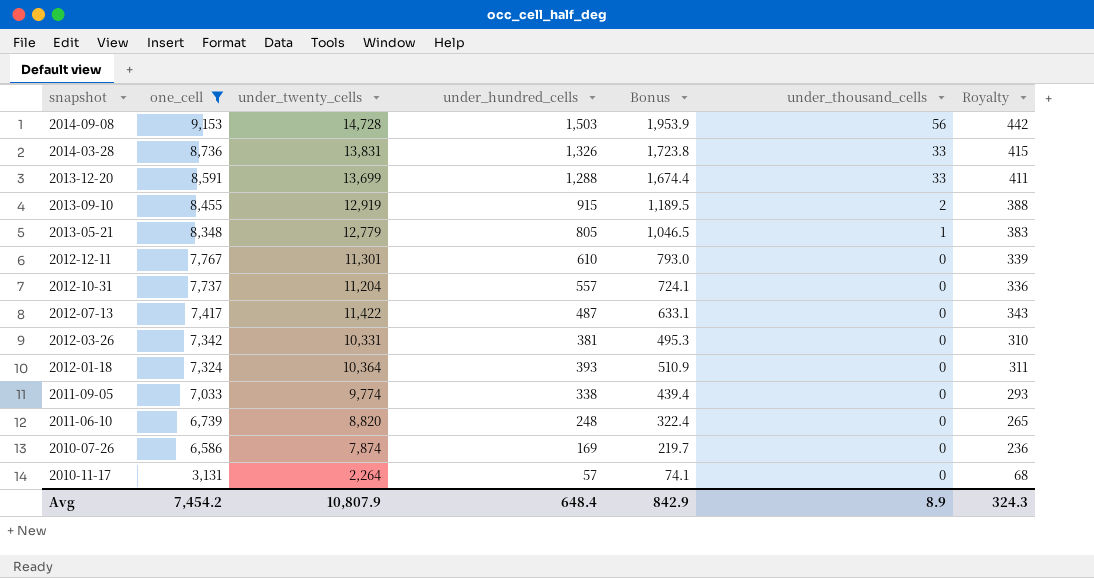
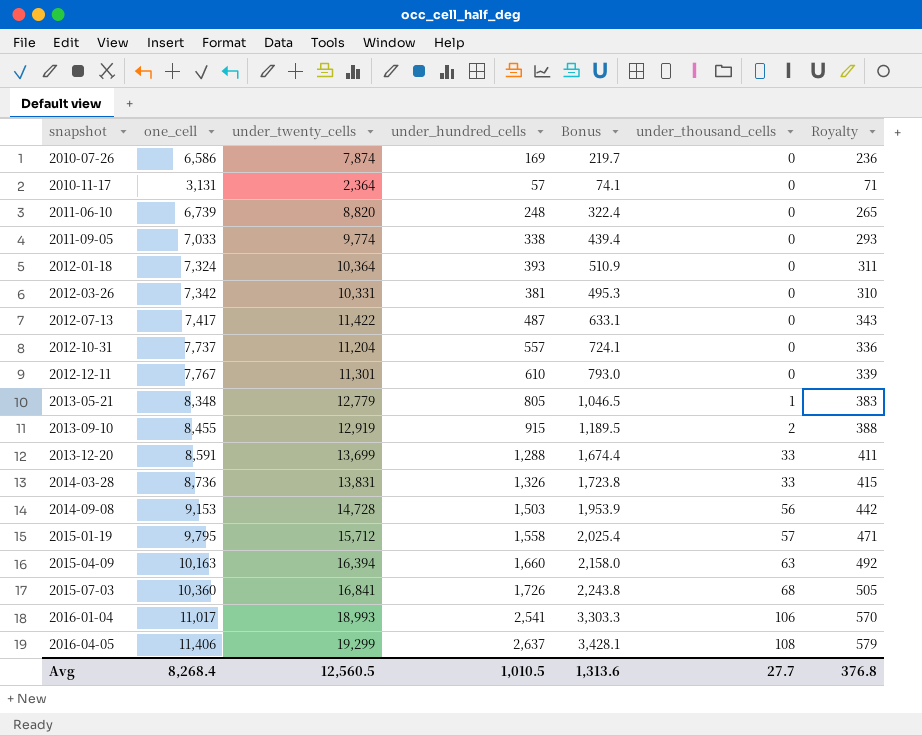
filter: one_cell <= 9,153 -> none
row order: one_cell descending -> snapshot ascending
2010-11-17 | under_twenty_cells: 2,264 -> 2,364
2010-11-17 | Royalty: 68 -> 71
Avg | one_cell: 7,454.2 -> 8,268.4
Avg | under_twenty_cells: 10,807.9 -> 12,560.5
Avg | under_hundred_cells: 648.4 -> 1,010.5
Avg | Bonus: 842.9 -> 1,313.6
Avg | under_thousand_cells: 8.9 -> 27.7
Avg | Royalty: 324.3 -> 376.8

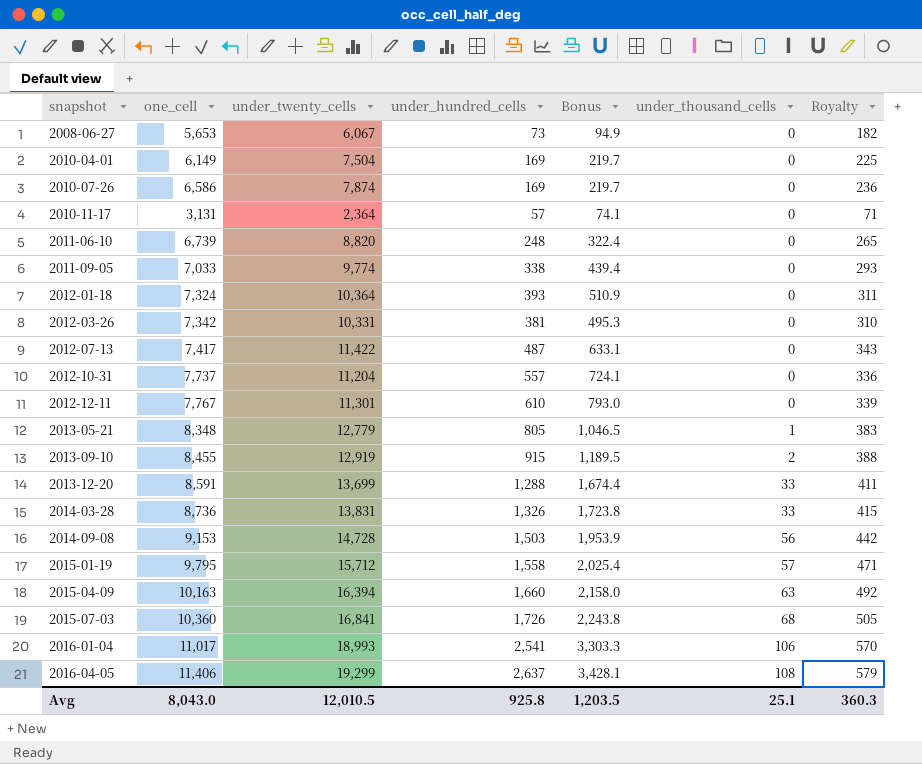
row 2008-06-27: none -> 5,653 | 6,067 | 73 | 94.9 | 0 | 182
row 2010-04-01: none -> 6,149 | 7,504 | 169 | 219.7 | 0 | 225
Avg | one_cell: 8,268.4 -> 8,043.0
Avg | under_twenty_cells: 12,560.5 -> 12,010.5
Avg | under_hundred_cells: 1,010.5 -> 925.8
Avg | Bonus: 1,313.6 -> 1,203.5
Avg | under_thousand_cells: 27.7 -> 25.1
Avg | Royalty: 376.8 -> 360.3

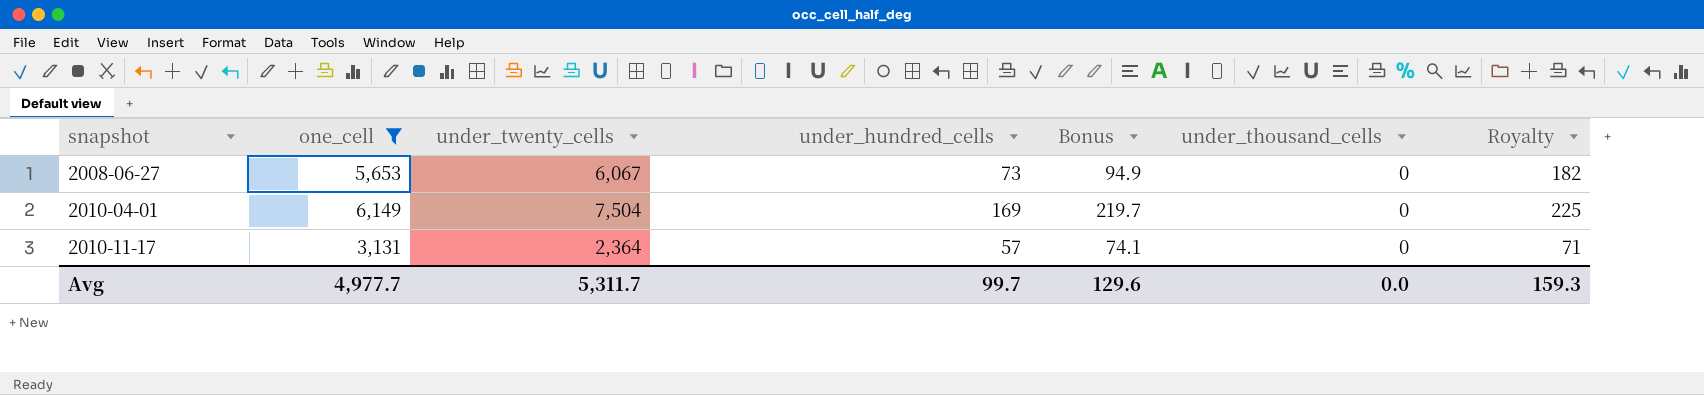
filter: none -> one_cell <= 6,149
Avg | one_cell: 8,043.0 -> 4,977.7
Avg | under_twenty_cells: 12,010.5 -> 5,311.7
Avg | under_hundred_cells: 925.8 -> 99.7
Avg | Bonus: 1,203.5 -> 129.6
Avg | under_thousand_cells: 25.1 -> 0.0
Avg | Royalty: 360.3 -> 159.3

